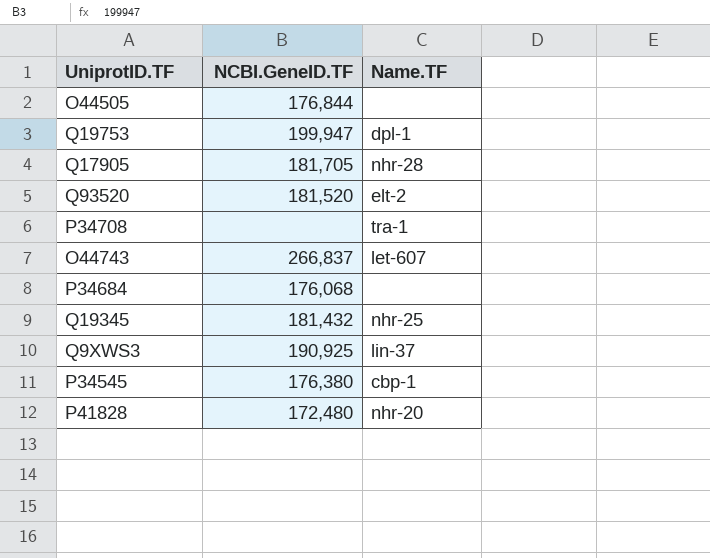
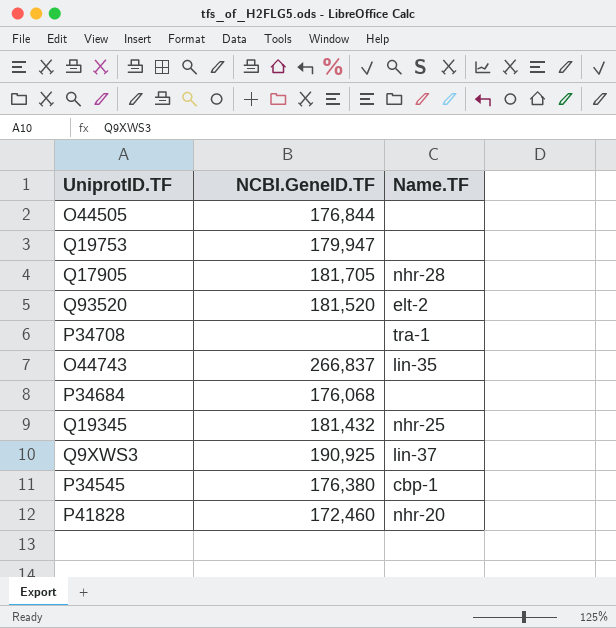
Q19753 | NCBI.GeneID.TF: 199,947 -> 179,947
Q19753 | Name.TF: dpl-1 -> none
O44743 | Name.TF: let-607 -> lin-35
P41828 | NCBI.GeneID.TF: 172,480 -> 172,460

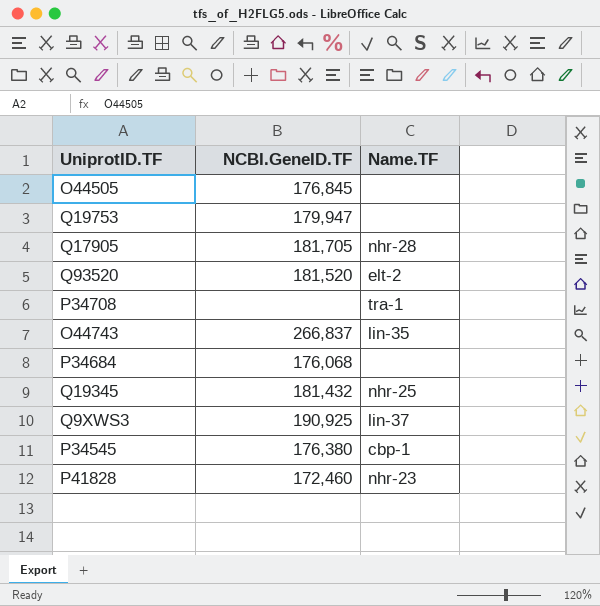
O44505 | NCBI.GeneID.TF: 176,844 -> 176,845
P41828 | Name.TF: nhr-20 -> nhr-23

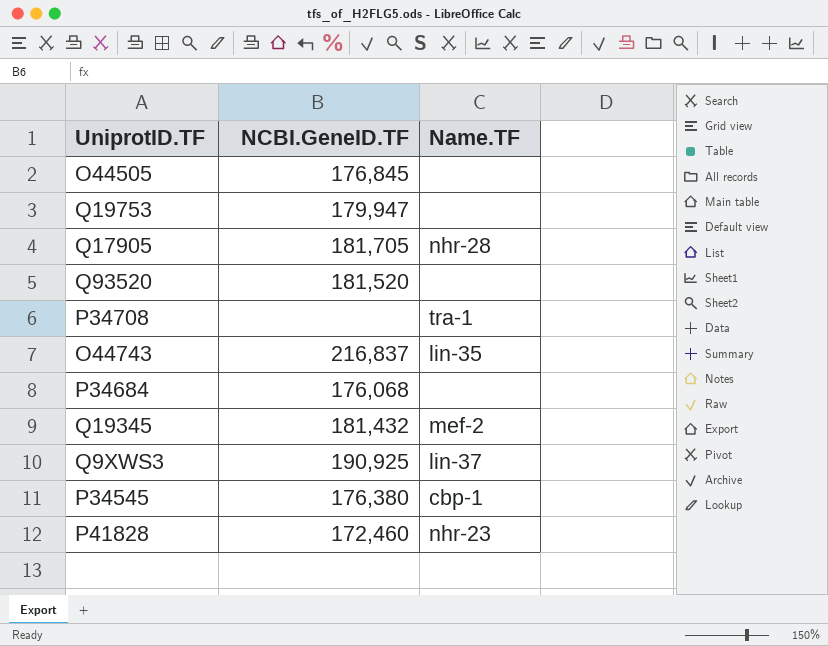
Q93520 | Name.TF: elt-2 -> none
O44743 | NCBI.GeneID.TF: 266,837 -> 216,837
Q19345 | Name.TF: nhr-25 -> mef-2

